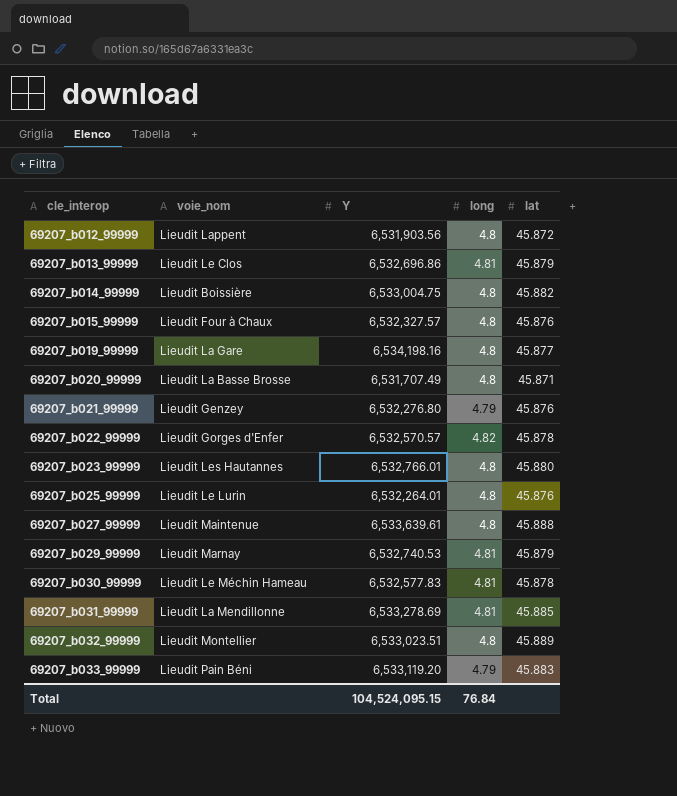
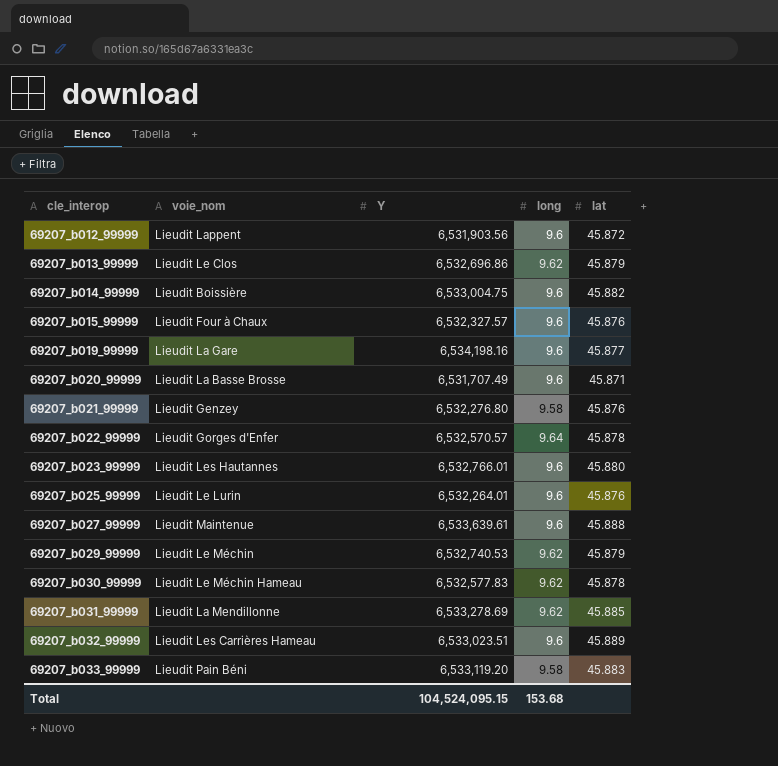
69207_b012_99999 | long: 4.8 -> 9.6
69207_b013_99999 | long: 4.81 -> 9.62
69207_b014_99999 | long: 4.8 -> 9.6
69207_b015_99999 | long: 4.8 -> 9.6
69207_b019_99999 | long: 4.8 -> 9.6
69207_b020_99999 | long: 4.8 -> 9.6
69207_b021_99999 | long: 4.79 -> 9.58
69207_b022_99999 | long: 4.82 -> 9.64
69207_b023_99999 | long: 4.8 -> 9.6
69207_b025_99999 | long: 4.8 -> 9.6
69207_b027_99999 | long: 4.8 -> 9.6
69207_b029_99999 | voie_nom: Lieudit Marnay -> Lieudit Le Méchin
69207_b029_99999 | long: 4.81 -> 9.62
69207_b030_99999 | long: 4.81 -> 9.62
69207_b031_99999 | long: 4.81 -> 9.62
69207_b032_99999 | voie_nom: Lieudit Montellier -> Lieudit Les Carrières Hameau
69207_b032_99999 | long: 4.8 -> 9.6
69207_b033_99999 | long: 4.79 -> 9.58
Total | long: 76.84 -> 153.68

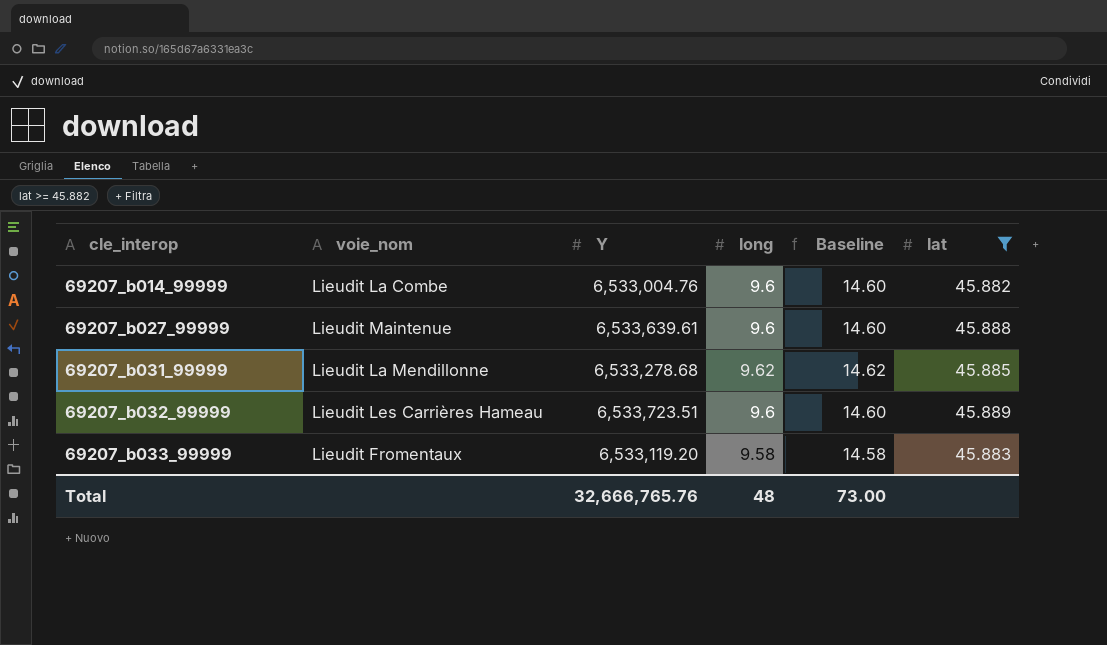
filter: none -> lat >= 45.882
column Baseline | formula: none -> [long] + 5
69207_b014_99999 | voie_nom: Lieudit Boissière -> Lieudit La Combe
69207_b014_99999 | Y: 6,533,004.75 -> 6,533,004.76
69207_b031_99999 | Y: 6,533,278.69 -> 6,533,278.68
69207_b032_99999 | Y: 6,533,023.51 -> 6,533,723.51
69207_b033_99999 | voie_nom: Lieudit Pain Béni -> Lieudit Fromentaux
Total | Y: 104,524,095.15 -> 32,666,765.76
Total | long: 153.68 -> 48

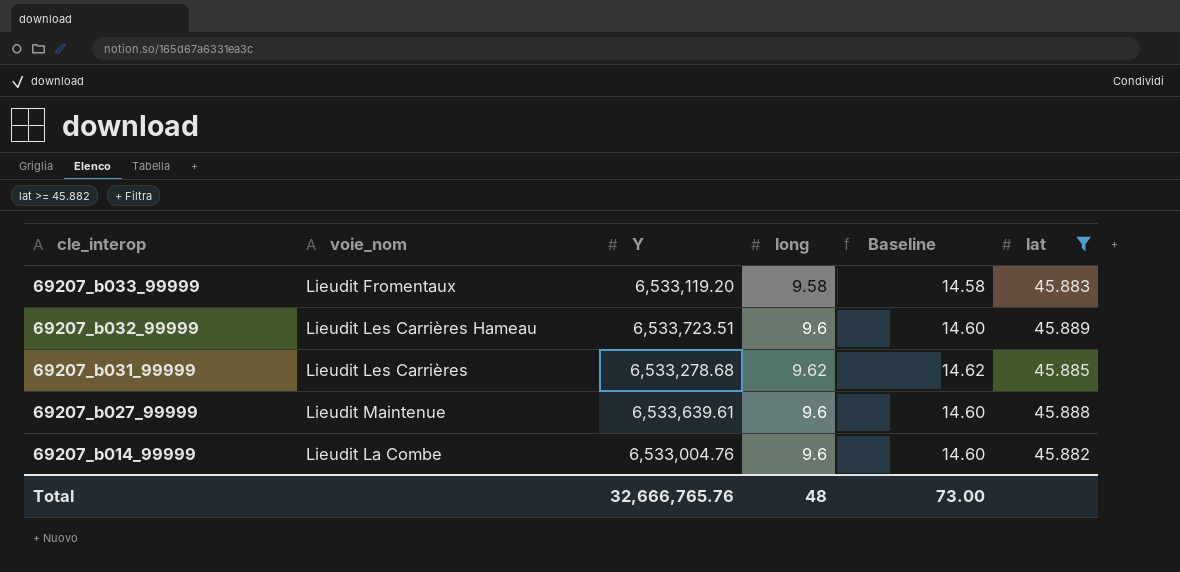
row order: cle_interop ascending -> cle_interop descending
69207_b031_99999 | voie_nom: Lieudit La Mendillonne -> Lieudit Les Carrières

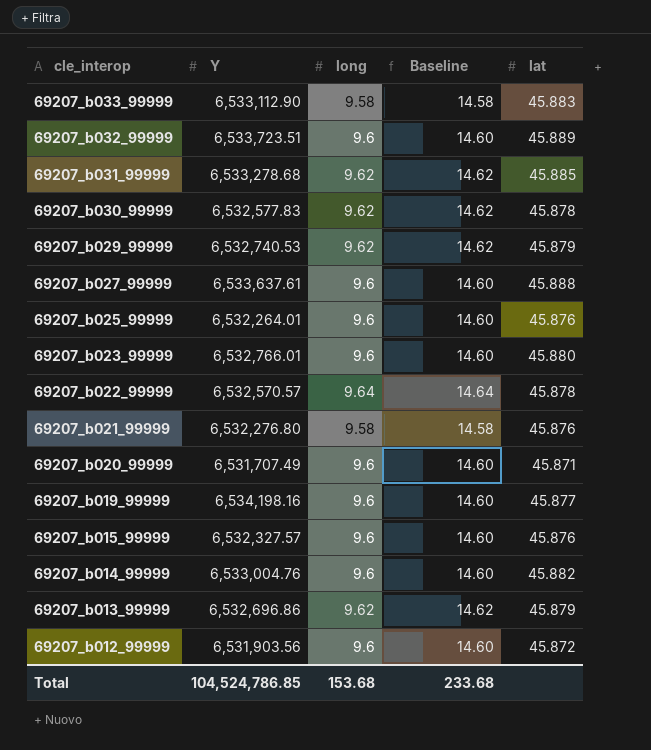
filter: lat >= 45.882 -> none
column voie_nom | position: 2 -> none
69207_b033_99999 | Y: 6,533,119.20 -> 6,533,112.90
69207_b027_99999 | Y: 6,533,639.61 -> 6,533,637.61
Total | Y: 32,666,765.76 -> 104,524,786.85
Total | long: 48 -> 153.68
Total | Baseline: 73.00 -> 233.68

